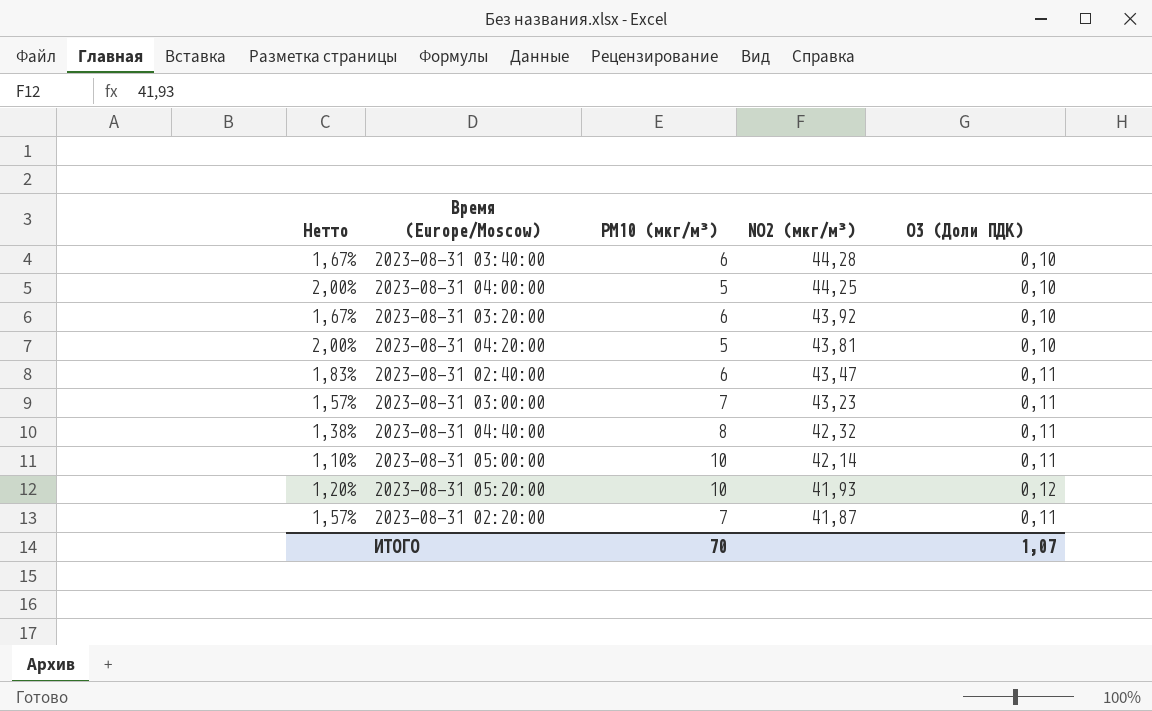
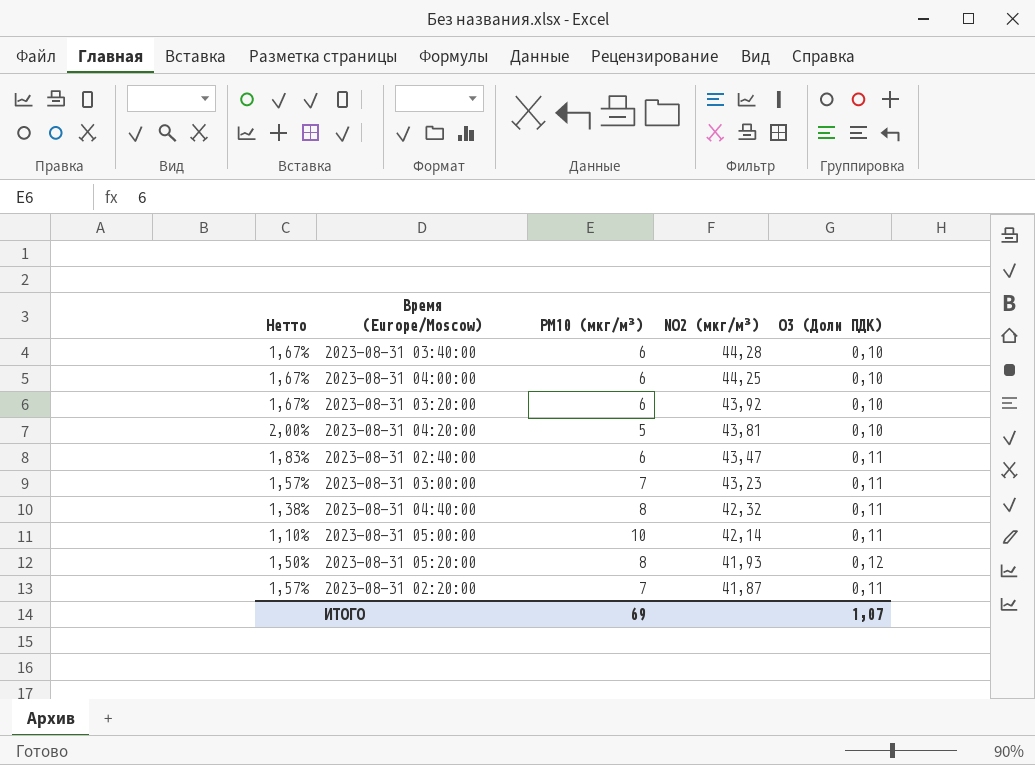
2023-08-31 04:00:00 | Нетто: 2,00% -> 1,67%
2023-08-31 04:00:00 | PM10 (мкг/м³): 5 -> 6
2023-08-31 05:20:00 | Нетто: 1,20% -> 1,50%
2023-08-31 05:20:00 | PM10 (мкг/м³): 10 -> 8
ИТОГО | PM10 (мкг/м³): 70 -> 69

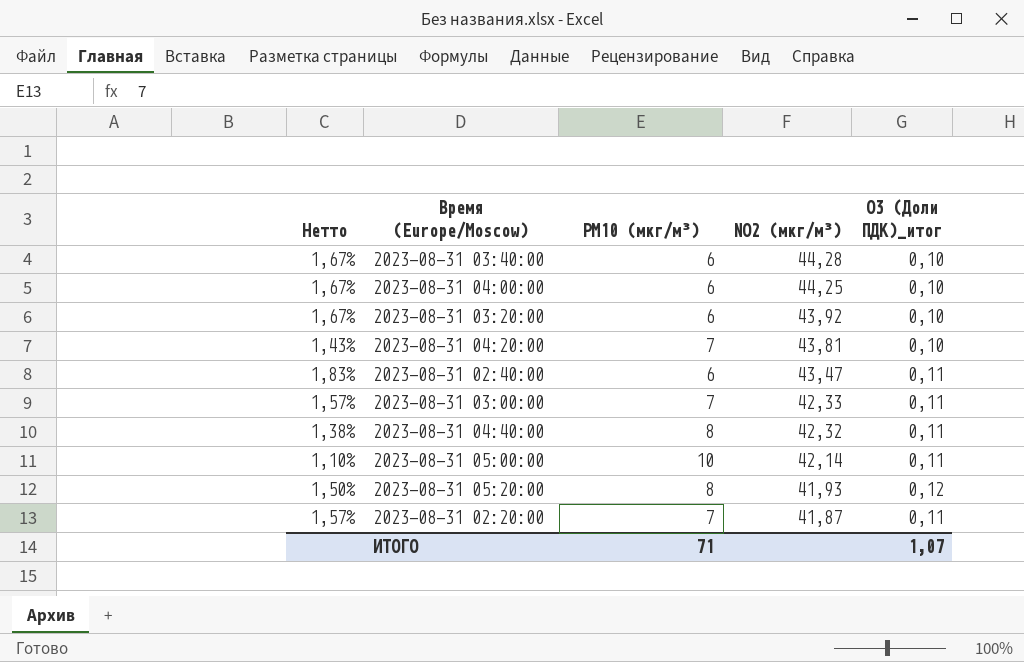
column name: O3 (Доли ПДК) -> O3 (Доли ПДК)_итог
2023-08-31 04:20:00 | Нетто: 2,00% -> 1,43%
2023-08-31 04:20:00 | PM10 (мкг/м³): 5 -> 7
2023-08-31 03:00:00 | NO2 (мкг/м³): 43,23 -> 42,33
ИТОГО | PM10 (мкг/м³): 69 -> 71

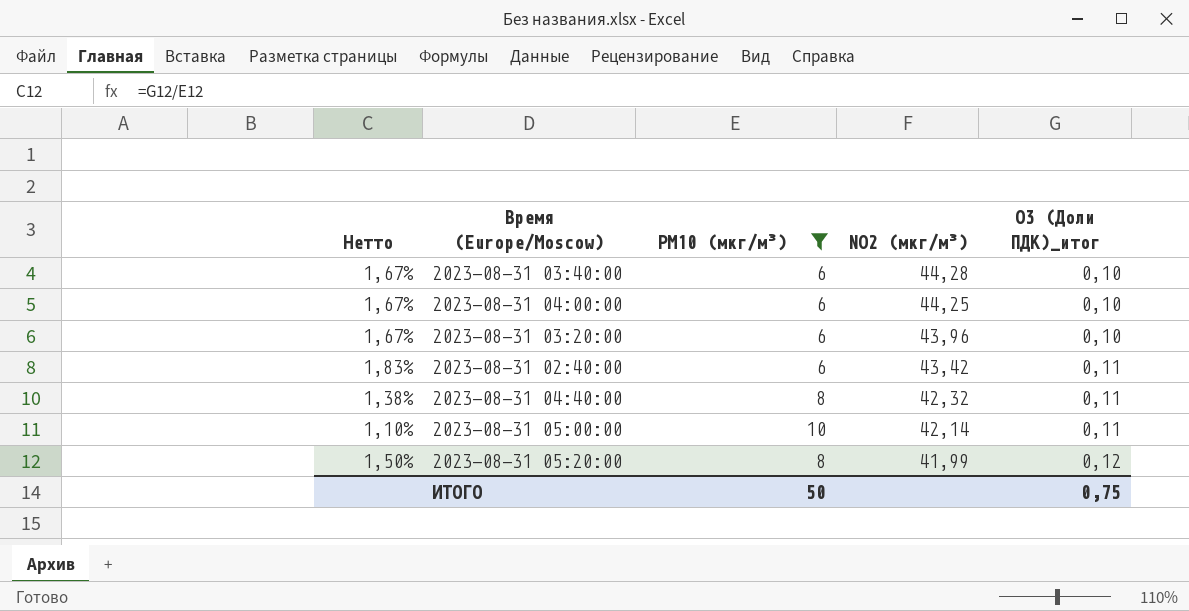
filter: none -> PM10 (мкг/м³) != 7
2023-08-31 03:20:00 | NO2 (мкг/м³): 43,92 -> 43,96
2023-08-31 02:40:00 | NO2 (мкг/м³): 43,47 -> 43,42
2023-08-31 05:20:00 | NO2 (мкг/м³): 41,93 -> 41,99
ИТОГО | PM10 (мкг/м³): 71 -> 50
ИТОГО | O3 (Доли ПДК)_итог: 1,07 -> 0,75

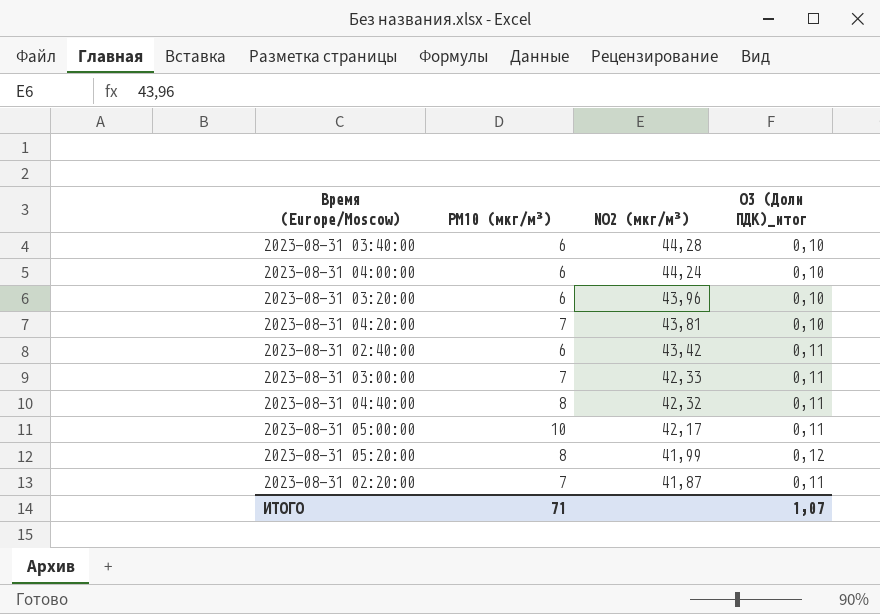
filter: PM10 (мкг/м³) != 7 -> none
column Нетто | formula: [O3 (Доли ПДК)_итог] / [PM10 (мкг/м³)] -> none
2023-08-31 04:00:00 | NO2 (мкг/м³): 44,25 -> 44,24
2023-08-31 05:00:00 | NO2 (мкг/м³): 42,14 -> 42,17
ИТОГО | PM10 (мкг/м³): 50 -> 71
ИТОГО | O3 (Доли ПДК)_итог: 0,75 -> 1,07

